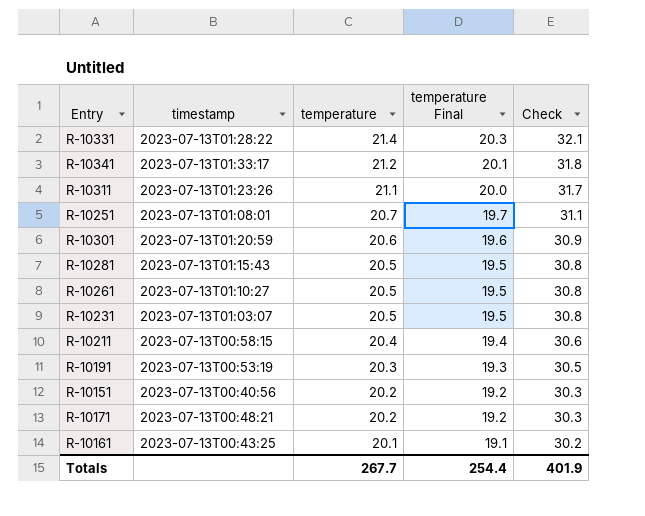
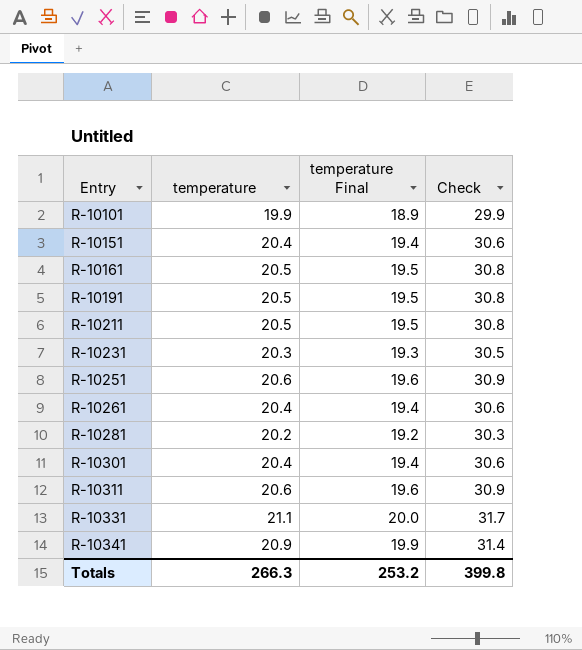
row order: temperature descending -> Entry ascending
column timestamp | position: 2 -> none
row R-10171: 2023-07-13T00:48:21 | 20.2 | 19.2 | 30.3 -> none
row R-10101: none -> 19.9 | 18.9 | 29.9
R-10151 | temperature: 20.2 -> 20.4
R-10151 | temperature Final: 19.2 -> 19.4
R-10151 | Check: 30.3 -> 30.6
R-10161 | temperature: 20.1 -> 20.5
R-10161 | temperature Final: 19.1 -> 19.5
R-10161 | Check: 30.2 -> 30.8
R-10191 | temperature: 20.3 -> 20.5
R-10191 | temperature Final: 19.3 -> 19.5
R-10191 | Check: 30.5 -> 30.8
R-10211 | temperature: 20.4 -> 20.5
R-10211 | temperature Final: 19.4 -> 19.5
R-10211 | Check: 30.6 -> 30.8
R-10231 | temperature: 20.5 -> 20.3
R-10231 | temperature Final: 19.5 -> 19.3
R-10231 | Check: 30.8 -> 30.5
R-10251 | temperature: 20.7 -> 20.6
R-10251 | temperature Final: 19.7 -> 19.6
R-10251 | Check: 31.1 -> 30.9
R-10261 | temperature: 20.5 -> 20.4
R-10261 | temperature Final: 19.5 -> 19.4
R-10261 | Check: 30.8 -> 30.6
R-10281 | temperature: 20.5 -> 20.2
R-10281 | temperature Final: 19.5 -> 19.2
R-10281 | Check: 30.8 -> 30.3
R-10301 | temperature: 20.6 -> 20.4
R-10301 | temperature Final: 19.6 -> 19.4
R-10301 | Check: 30.9 -> 30.6
R-10311 | temperature: 21.1 -> 20.6
R-10311 | temperature Final: 20.0 -> 19.6
R-10311 | Check: 31.7 -> 30.9
R-10331 | temperature: 21.4 -> 21.1
R-10331 | temperature Final: 20.3 -> 20.0
R-10331 | Check: 32.1 -> 31.7
R-10341 | temperature: 21.2 -> 20.9
R-10341 | temperature Final: 20.1 -> 19.9
R-10341 | Check: 31.8 -> 31.4
Totals | temperature: 267.7 -> 266.3
Totals | temperature Final: 254.4 -> 253.2
Totals | Check: 401.9 -> 399.8

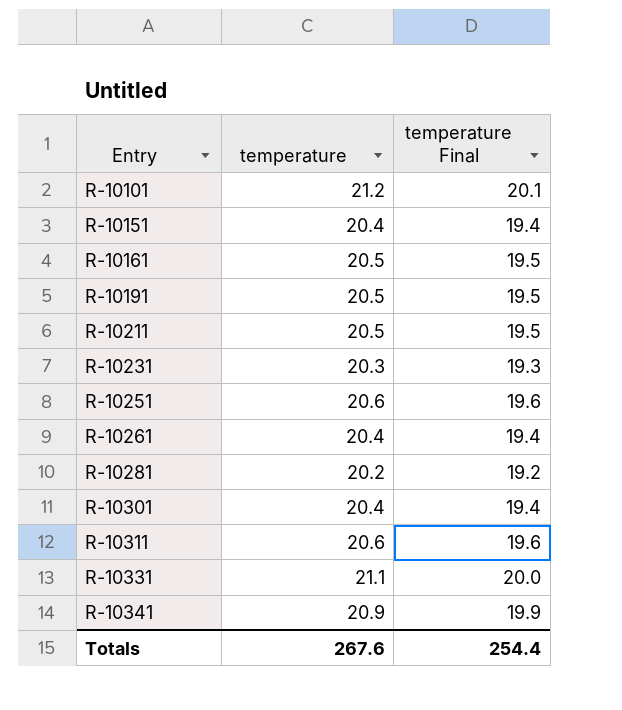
column Check | formula: [temperature] * 1.5 -> none
R-10101 | temperature: 19.9 -> 21.2
R-10101 | temperature Final: 18.9 -> 20.1
Totals | temperature: 266.3 -> 267.6
Totals | temperature Final: 253.2 -> 254.4

